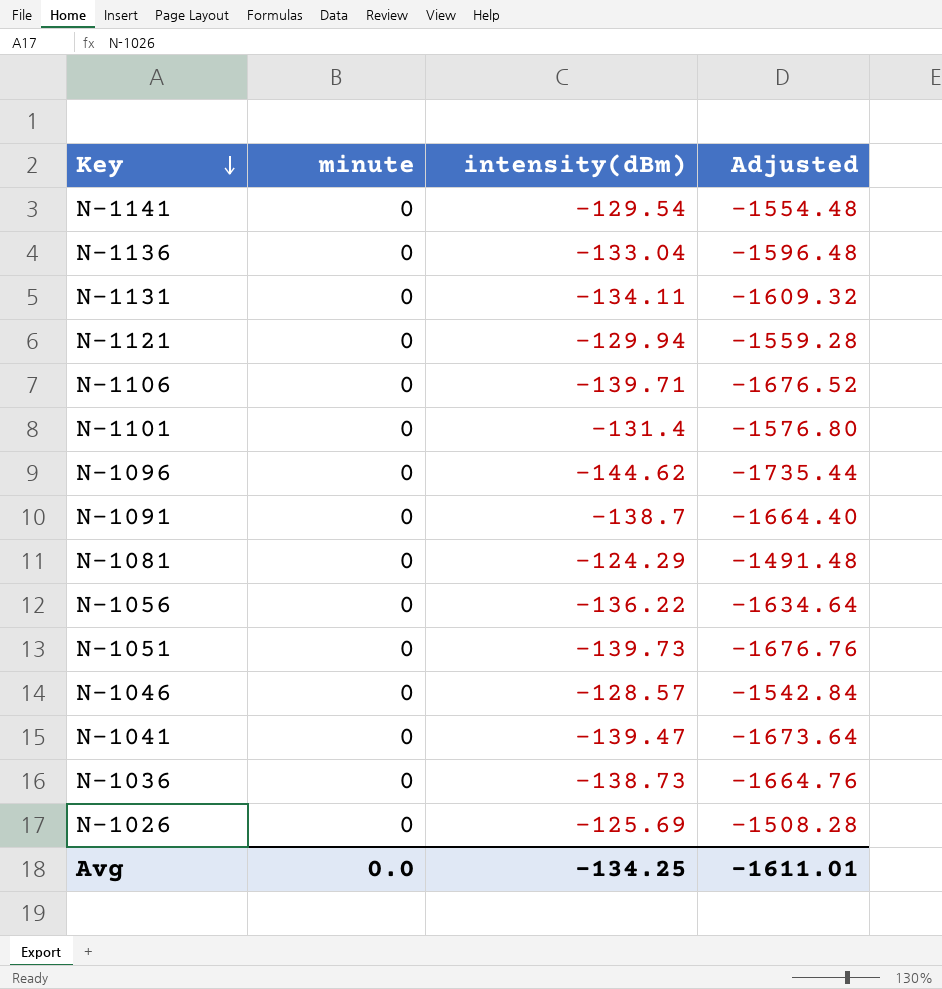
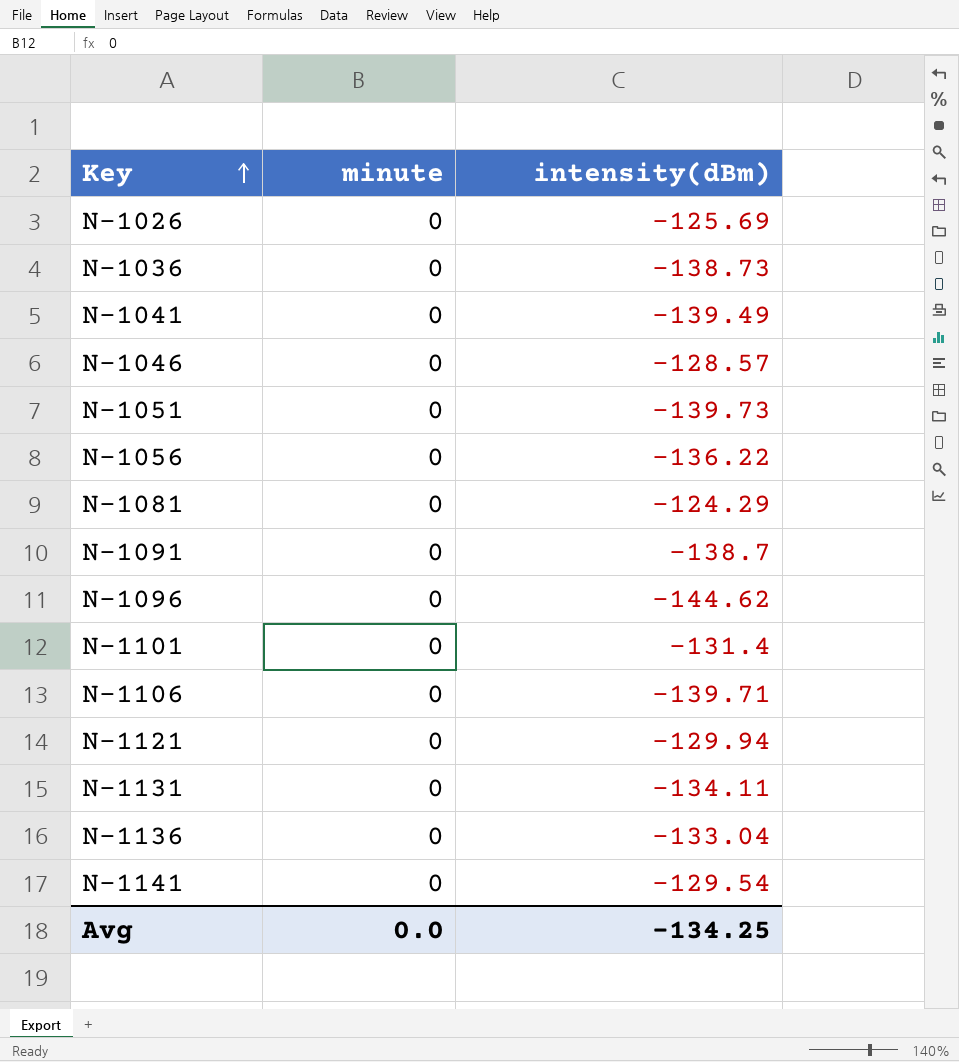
row order: Key descending -> Key ascending
column Adjusted | formula: [intensity(dBm)] * 12 -> none
N-1041 | intensity(dBm): -139.47 -> -139.49

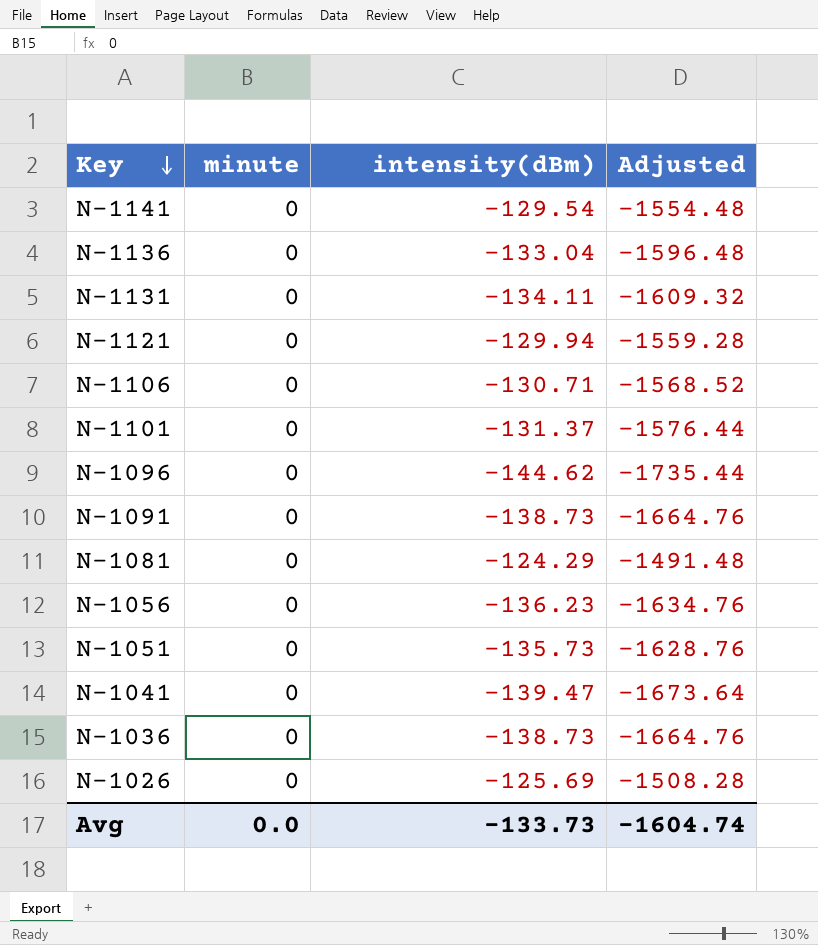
row order: Key ascending -> Key descending
column Adjusted | formula: none -> [intensity(dBm)] * 12
row N-1046: 0 | -128.57 -> none
N-1106 | intensity(dBm): -139.71 -> -130.71
N-1101 | intensity(dBm): -131.4 -> -131.37
N-1091 | intensity(dBm): -138.7 -> -138.73
N-1056 | intensity(dBm): -136.22 -> -136.23
N-1051 | intensity(dBm): -139.73 -> -135.73
N-1041 | intensity(dBm): -139.49 -> -139.47
Avg | intensity(dBm): -134.25 -> -133.73

